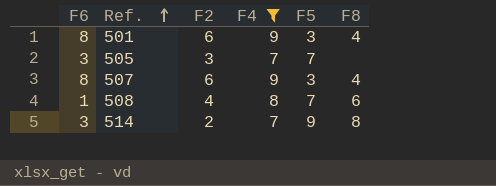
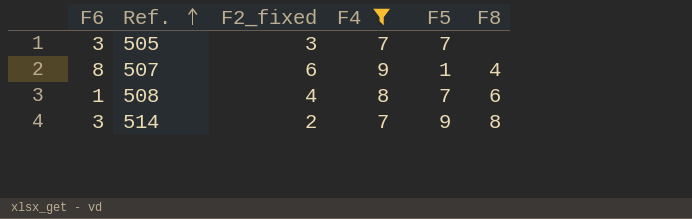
column name: F2 -> F2_fixed
row 501: 8 | 6 | 9 | 3 | 4 -> none
507 | F5: 3 -> 1

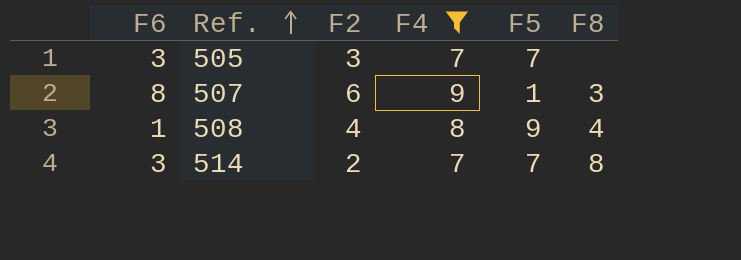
column name: F2_fixed -> F2
507 | F8: 4 -> 3
508 | F5: 7 -> 9
508 | F8: 6 -> 4
514 | F5: 9 -> 7

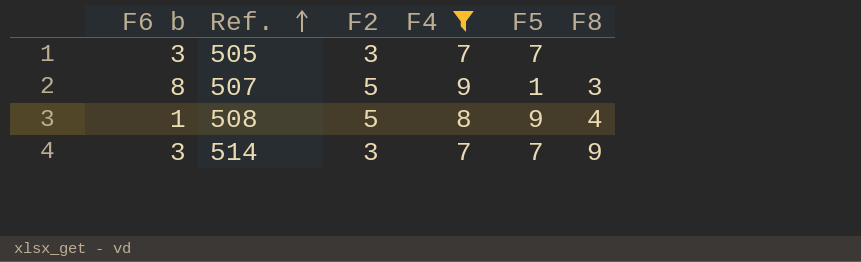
column name: F6 -> F6 b
507 | F2: 6 -> 5
508 | F2: 4 -> 5
514 | F2: 2 -> 3
514 | F8: 8 -> 9

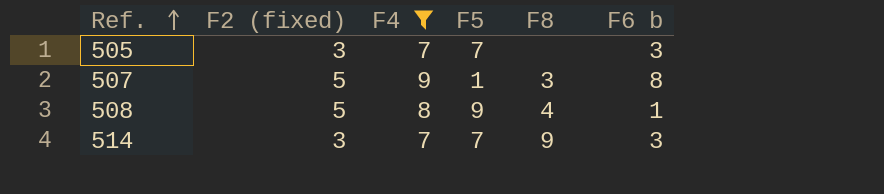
column name: F2 -> F2 (fixed)
column F6 b | position: 1 -> 6

